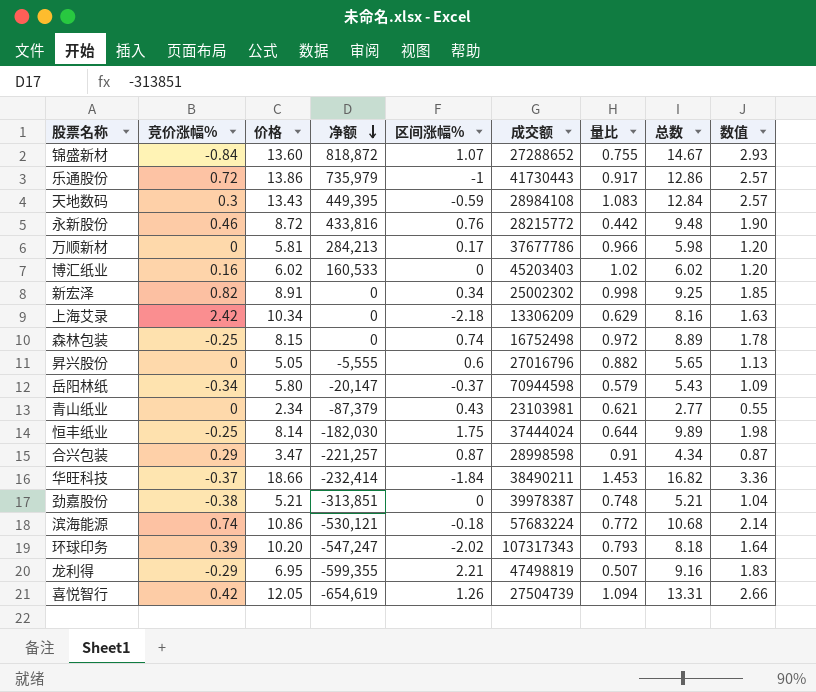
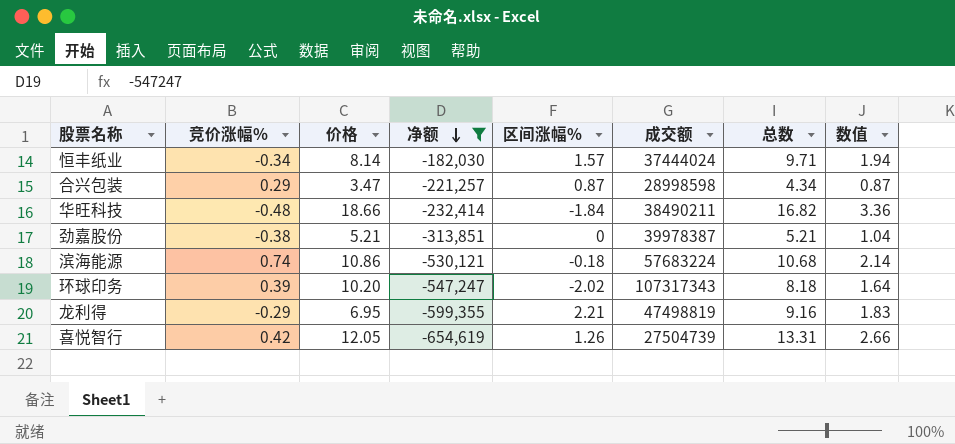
filter: none -> 净额 <= -182,030
column 量比 | position: 7 -> none
恒丰纸业 | 竞价涨幅%: -0.25 -> -0.34
恒丰纸业 | 区间涨幅%: 1.75 -> 1.57
恒丰纸业 | 总数: 9.89 -> 9.71
恒丰纸业 | 数值: 1.98 -> 1.94
华旺科技 | 竞价涨幅%: -0.37 -> -0.48

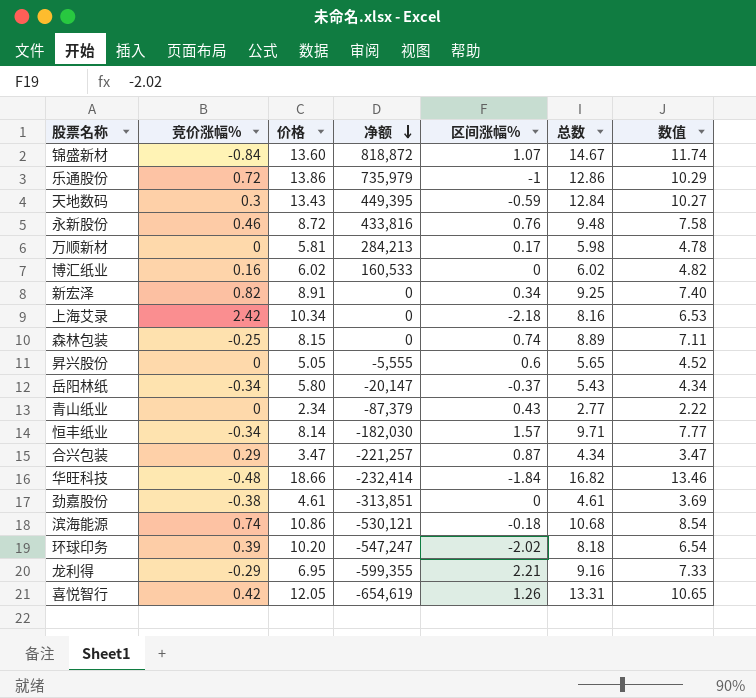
filter: 净额 <= -182,030 -> none
column 成交额 | position: 6 -> none
column 数值 | formula: [总数] * 0.2 -> [总数] * 0.8
劲嘉股份 | 价格: 5.21 -> 4.61
劲嘉股份 | 总数: 5.21 -> 4.61

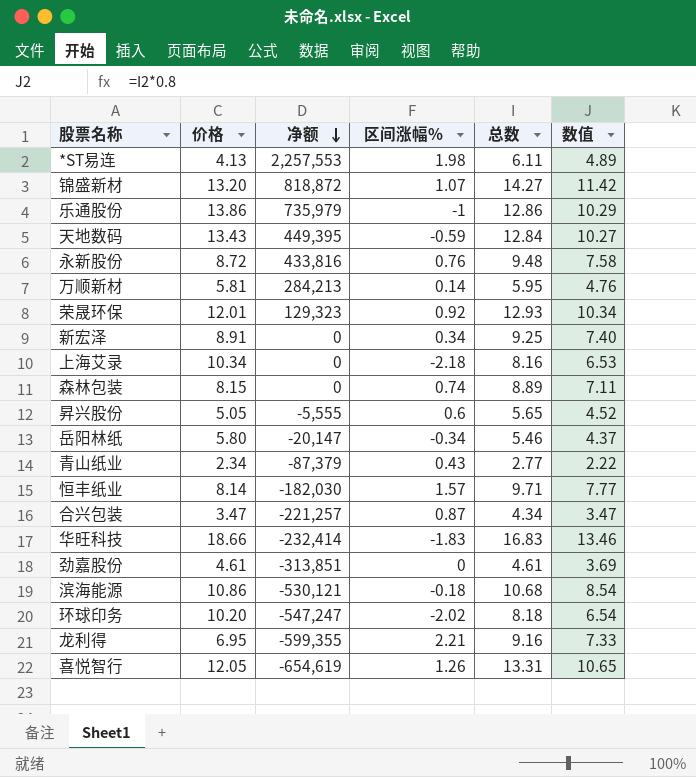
column 竞价涨幅% | position: 2 -> none
row 博汇纸业: 0.16 | 6.02 | 160,533 | 0 | 6.02 | 4.82 -> none
row *ST易连: none -> 4.13 | 2,257,553 | 1.98 | 6.11 | 4.89
锦盛新材 | 价格: 13.60 -> 13.20
锦盛新材 | 总数: 14.67 -> 14.27
锦盛新材 | 数值: 11.74 -> 11.42
万顺新材 | 区间涨幅%: 0.17 -> 0.14
万顺新材 | 总数: 5.98 -> 5.95
万顺新材 | 数值: 4.78 -> 4.76
row 荣晟环保: none -> 12.01 | 129,323 | 0.92 | 12.93 | 10.34
岳阳林纸 | 区间涨幅%: -0.37 -> -0.34
岳阳林纸 | 总数: 5.43 -> 5.46
岳阳林纸 | 数值: 4.34 -> 4.37
华旺科技 | 区间涨幅%: -1.84 -> -1.83
华旺科技 | 总数: 16.82 -> 16.83

